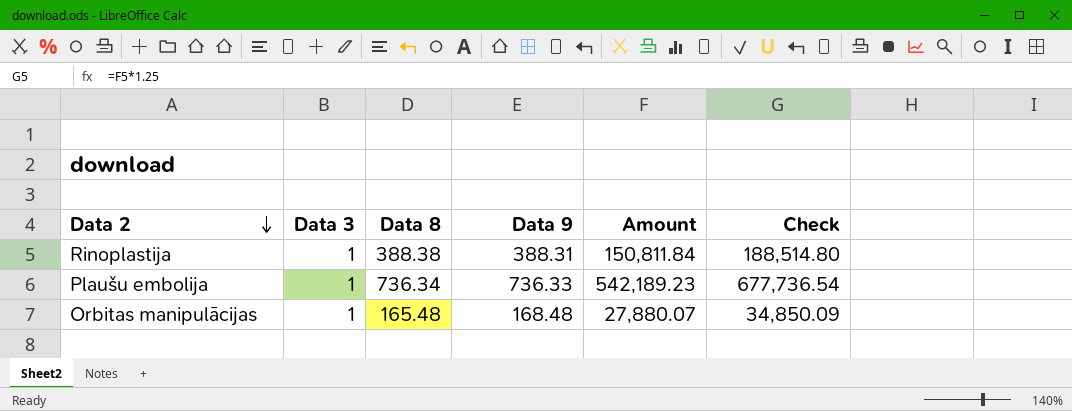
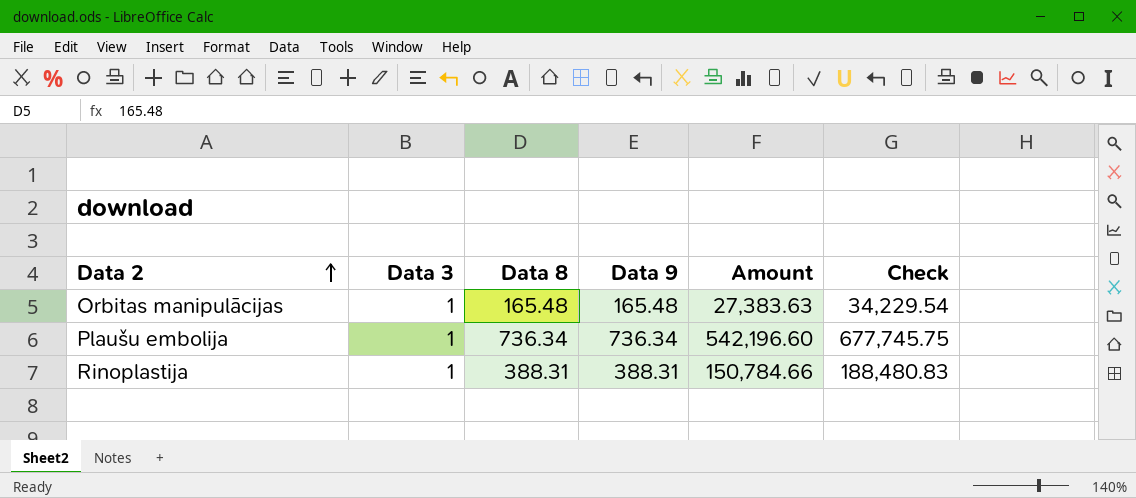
row order: Data 2 descending -> Data 2 ascending
Orbitas manipulācijas | Data 9: 168.48 -> 165.48
Orbitas manipulācijas | Amount: 27,880.07 -> 27,383.63
Orbitas manipulācijas | Check: 34,850.09 -> 34,229.54
Plaušu embolija | Data 9: 736.33 -> 736.34
Plaušu embolija | Amount: 542,189.23 -> 542,196.60
Plaušu embolija | Check: 677,736.54 -> 677,745.75
Rinoplastija | Data 8: 388.38 -> 388.31
Rinoplastija | Amount: 150,811.84 -> 150,784.66
Rinoplastija | Check: 188,514.80 -> 188,480.83

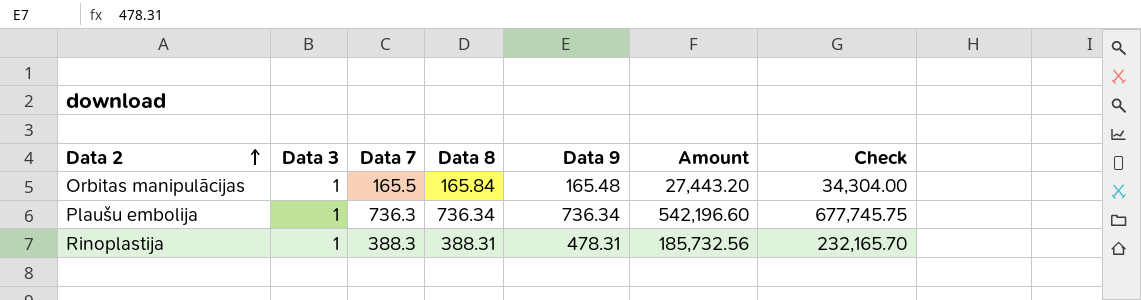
column Data 7 | position: none -> 3
Orbitas manipulācijas | Data 8: 165.48 -> 165.84
Orbitas manipulācijas | Amount: 27,383.63 -> 27,443.20
Orbitas manipulācijas | Check: 34,229.54 -> 34,304.00
Rinoplastija | Data 9: 388.31 -> 478.31
Rinoplastija | Amount: 150,784.66 -> 185,732.56
Rinoplastija | Check: 188,480.83 -> 232,165.70

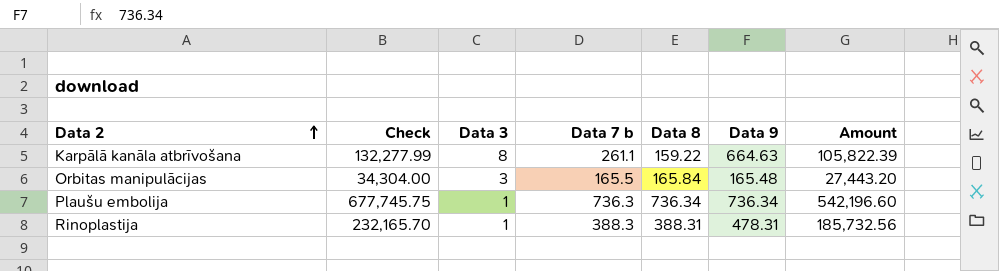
column Check | position: 7 -> 2
column name: Data 7 -> Data 7 b
row Karpālā kanāla atbrīvošana: none -> 132,277.99 | 8 | 261.1 | 159.22 | 664.63 | 105,822.39
Orbitas manipulācijas | Data 3: 1 -> 3

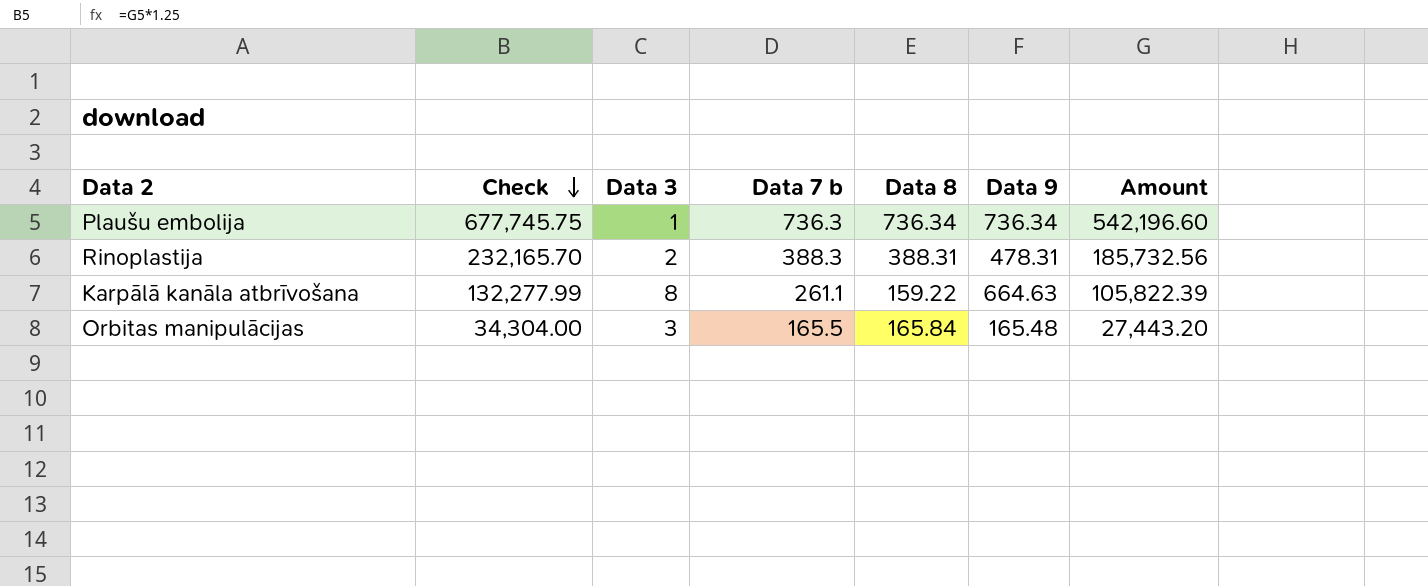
row order: Data 2 ascending -> Check descending
Rinoplastija | Data 3: 1 -> 2

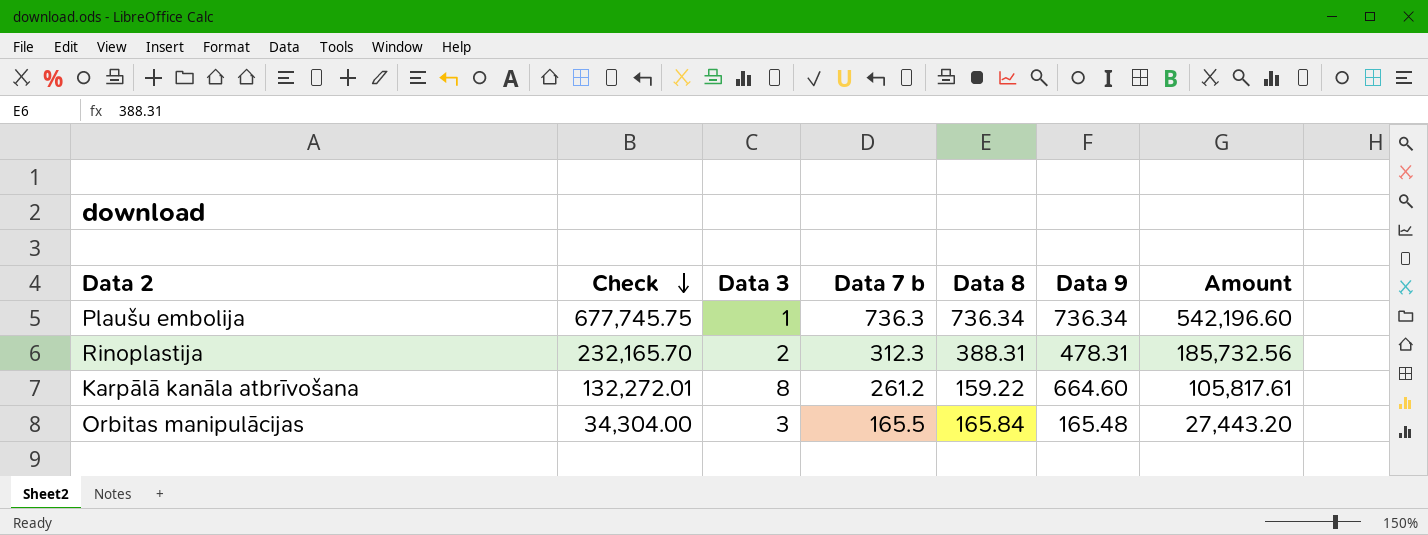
Rinoplastija | Data 7 b: 388.3 -> 312.3
Karpālā kanāla atbrīvošana | Check: 132,277.99 -> 132,272.01
Karpālā kanāla atbrīvošana | Data 7 b: 261.1 -> 261.2
Karpālā kanāla atbrīvošana | Data 9: 664.63 -> 664.60
Karpālā kanāla atbrīvošana | Amount: 105,822.39 -> 105,817.61

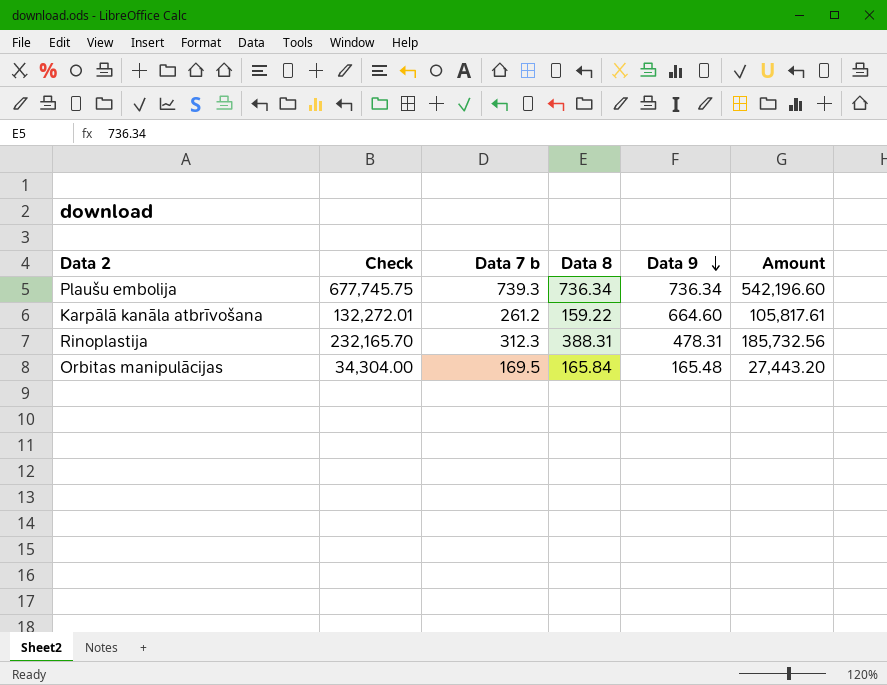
row order: Check descending -> Data 9 descending
column Data 3 | position: 3 -> none
Plaušu embolija | Data 7 b: 736.3 -> 739.3
Orbitas manipulācijas | Data 7 b: 165.5 -> 169.5

